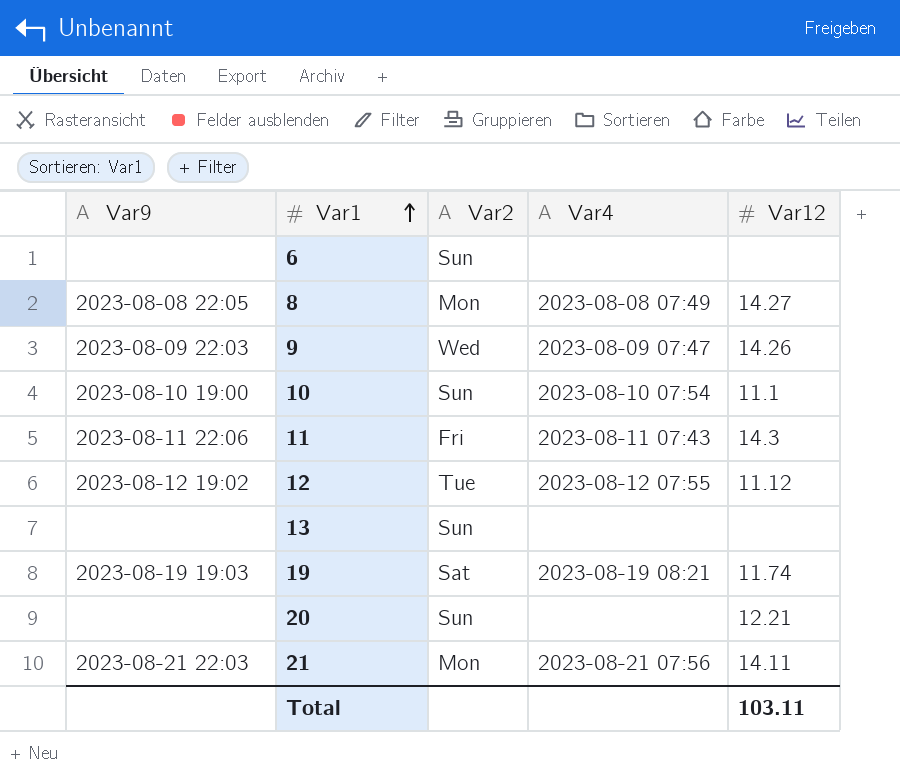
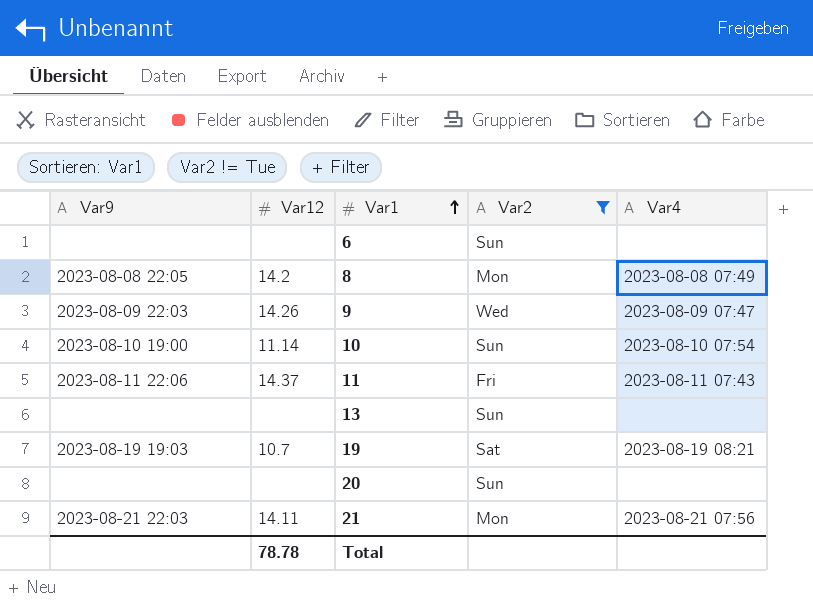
filter: none -> Var2 != Tue
column Var12 | position: 5 -> 2
8 | Var12: 14.27 -> 14.2
10 | Var12: 11.1 -> 11.14
11 | Var12: 14.3 -> 14.37
19 | Var12: 11.74 -> 10.7
20 | Var12: 12.21 -> none
Total | Var12: 103.11 -> 78.78

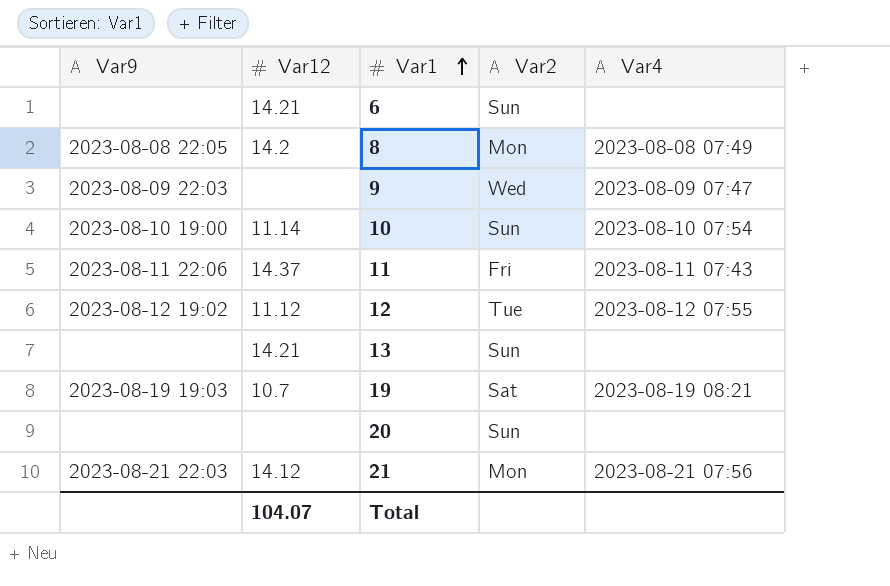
filter: Var2 != Tue -> none
6 | Var12: none -> 14.21
9 | Var12: 14.26 -> none
13 | Var12: none -> 14.21
21 | Var12: 14.11 -> 14.12
Total | Var12: 78.78 -> 104.07

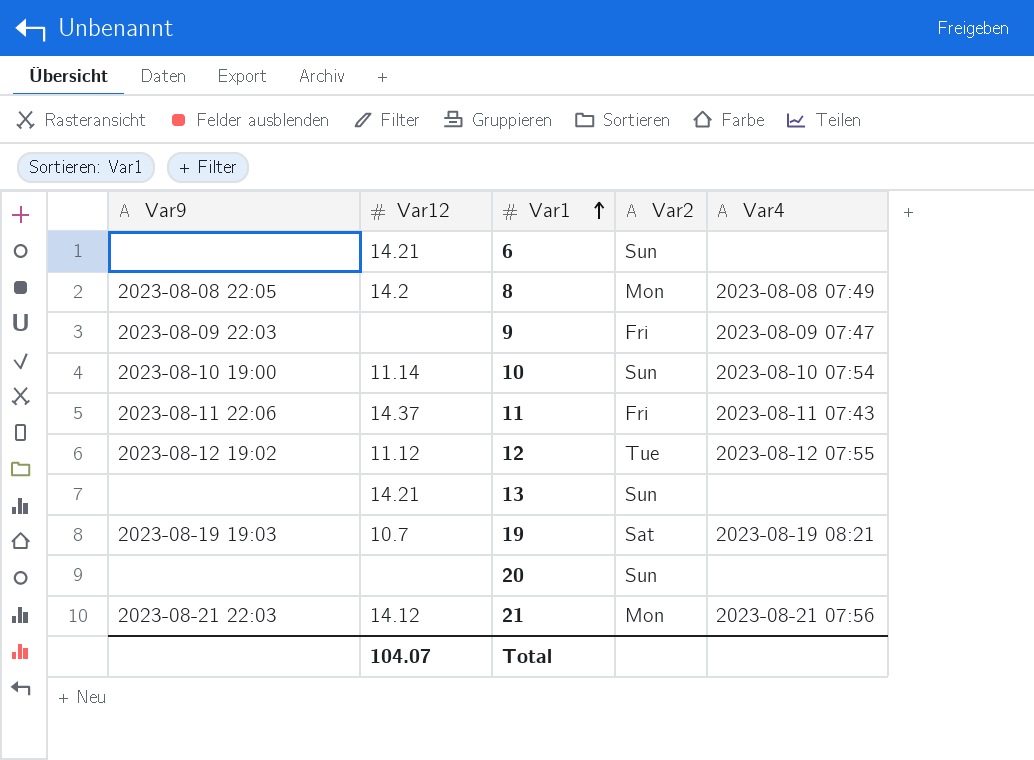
9 | Var2: Wed -> Fri

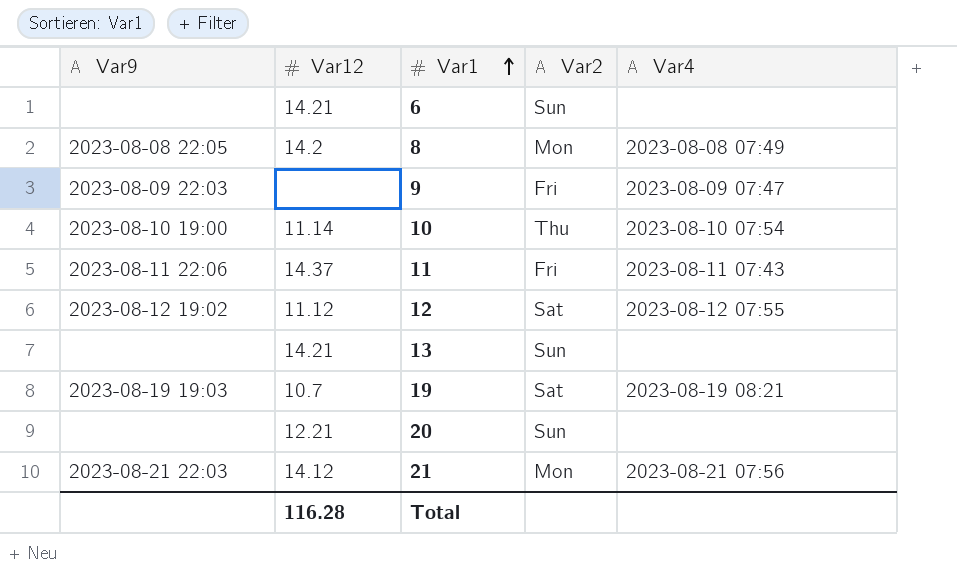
10 | Var2: Sun -> Thu
12 | Var2: Tue -> Sat
20 | Var12: none -> 12.21
Total | Var12: 104.07 -> 116.28

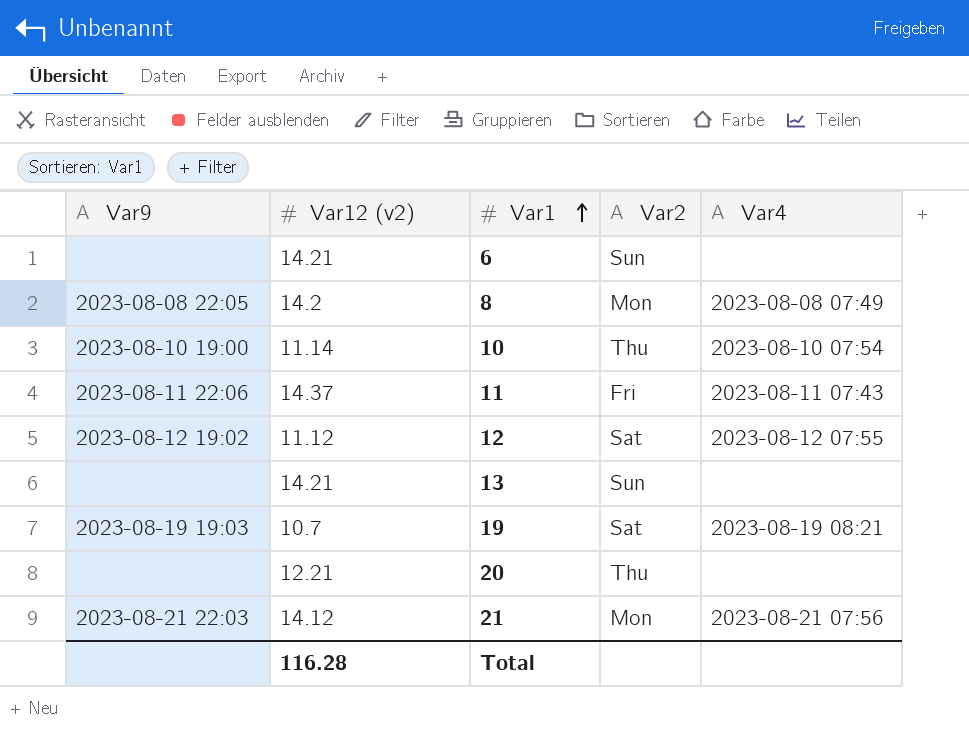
column name: Var12 -> Var12 (v2)
row 9: 2023-08-09 22:03 | none | Fri | 2023-08-09 07:47 -> none
20 | Var2: Sun -> Thu

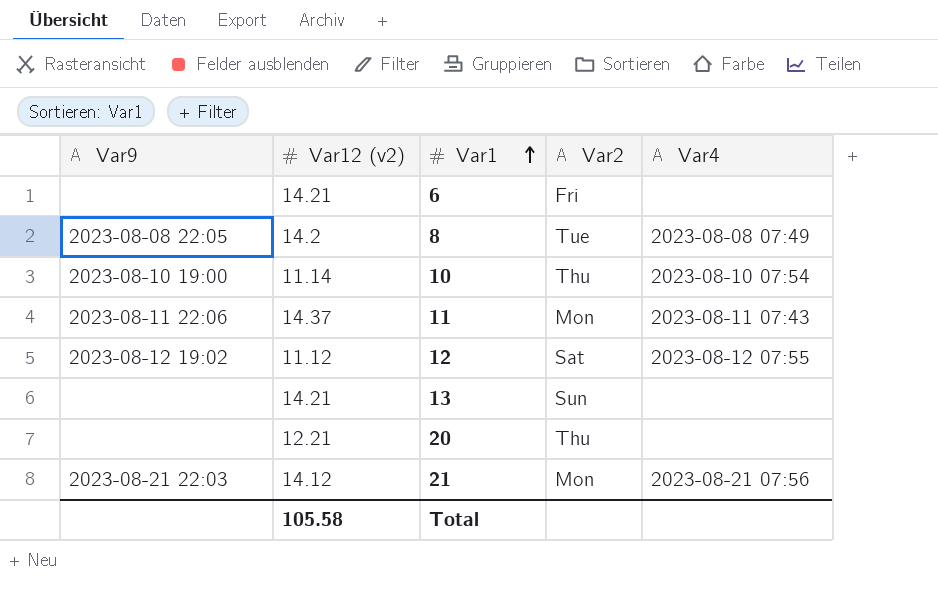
row 19: 2023-08-19 19:03 | 10.7 | Sat | 2023-08-19 08:21 -> none
6 | Var2: Sun -> Fri
8 | Var2: Mon -> Tue
11 | Var2: Fri -> Mon
Total | Var12 (v2): 116.28 -> 105.58

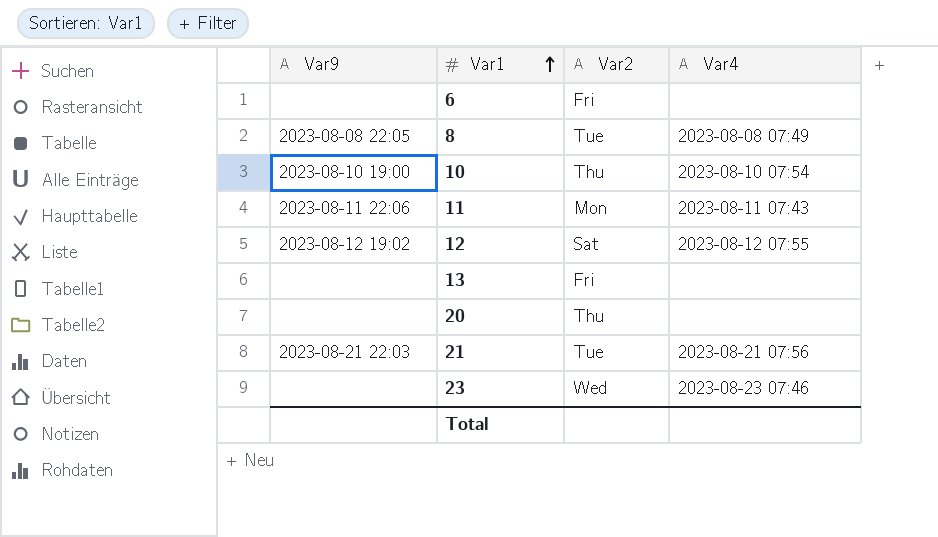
column Var12 (v2) | position: 2 -> none
13 | Var2: Sun -> Fri
21 | Var2: Mon -> Tue
row 23: none -> none | Wed | 2023-08-23 07:46

